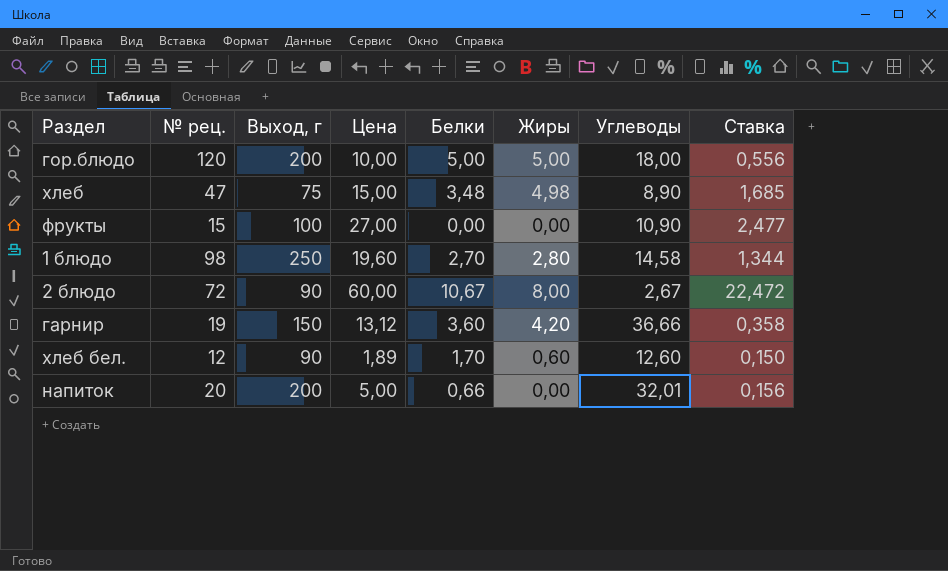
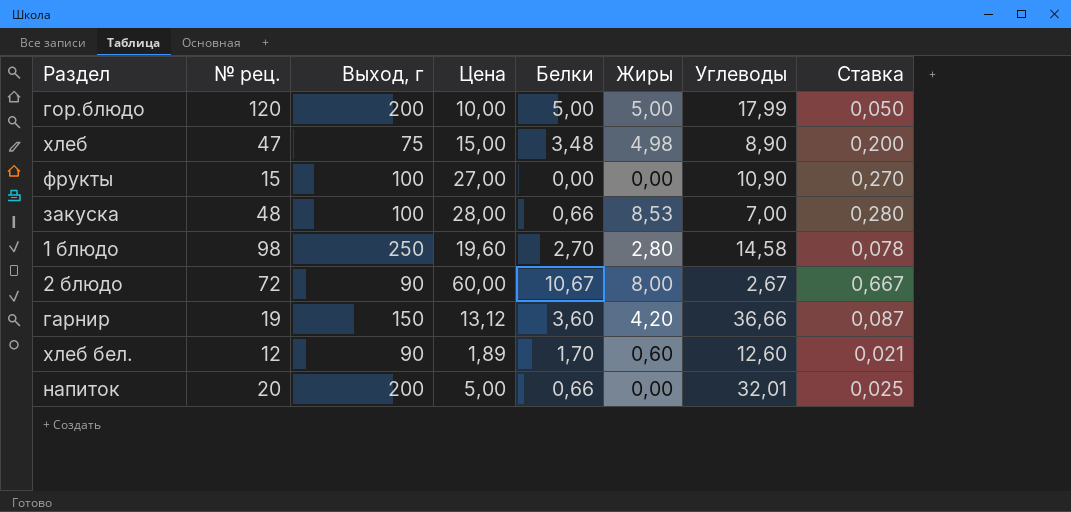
column Ставка | formula: [Цена] / [Углеводы] -> [Цена] / [Выход, г]
гор.блюдо | Углеводы: 18,00 -> 17,99
row закуска: none -> 48 | 100 | 28,00 | 0,66 | 8,53 | 7,00 | 0,280

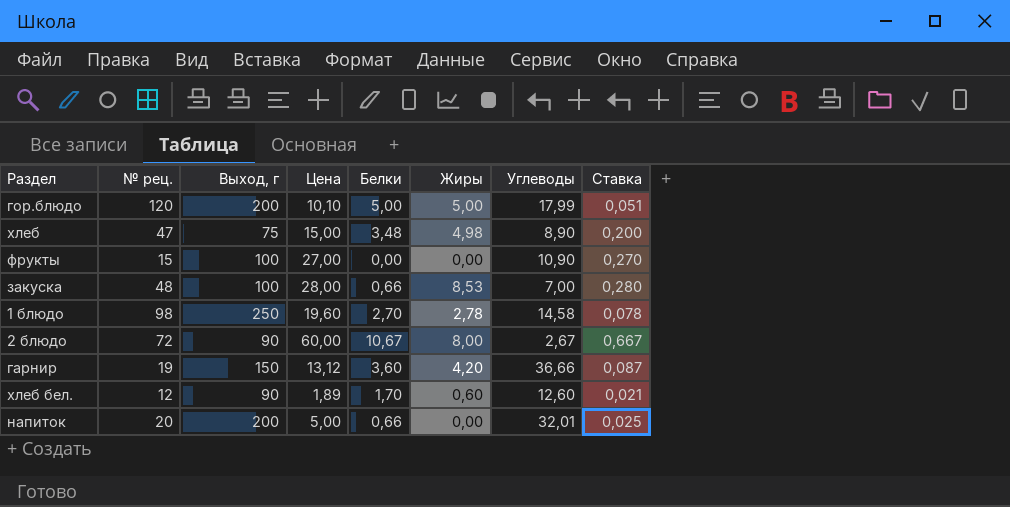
гор.блюдо | Цена: 10,00 -> 10,10
гор.блюдо | Ставка: 0,050 -> 0,051
1 блюдо | Жиры: 2,80 -> 2,78

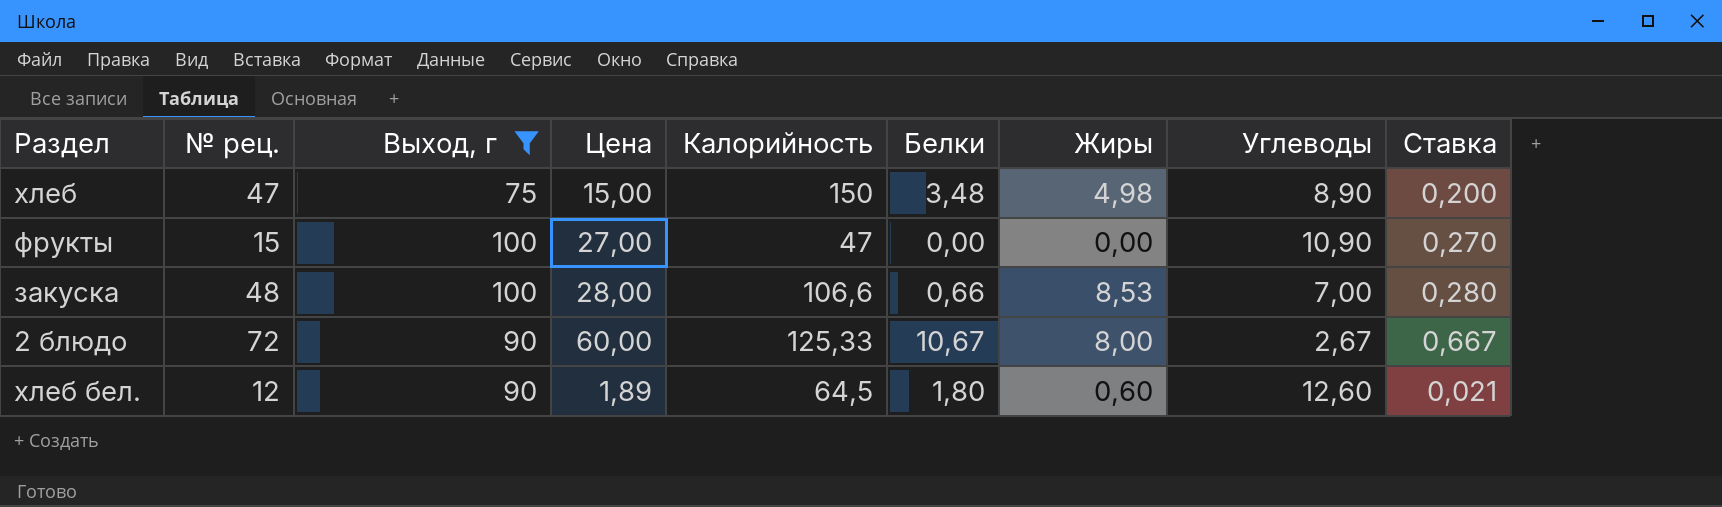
filter: none -> Выход, г <= 100
column Калорийность | position: none -> 5
хлеб бел. | Белки: 1,70 -> 1,80

